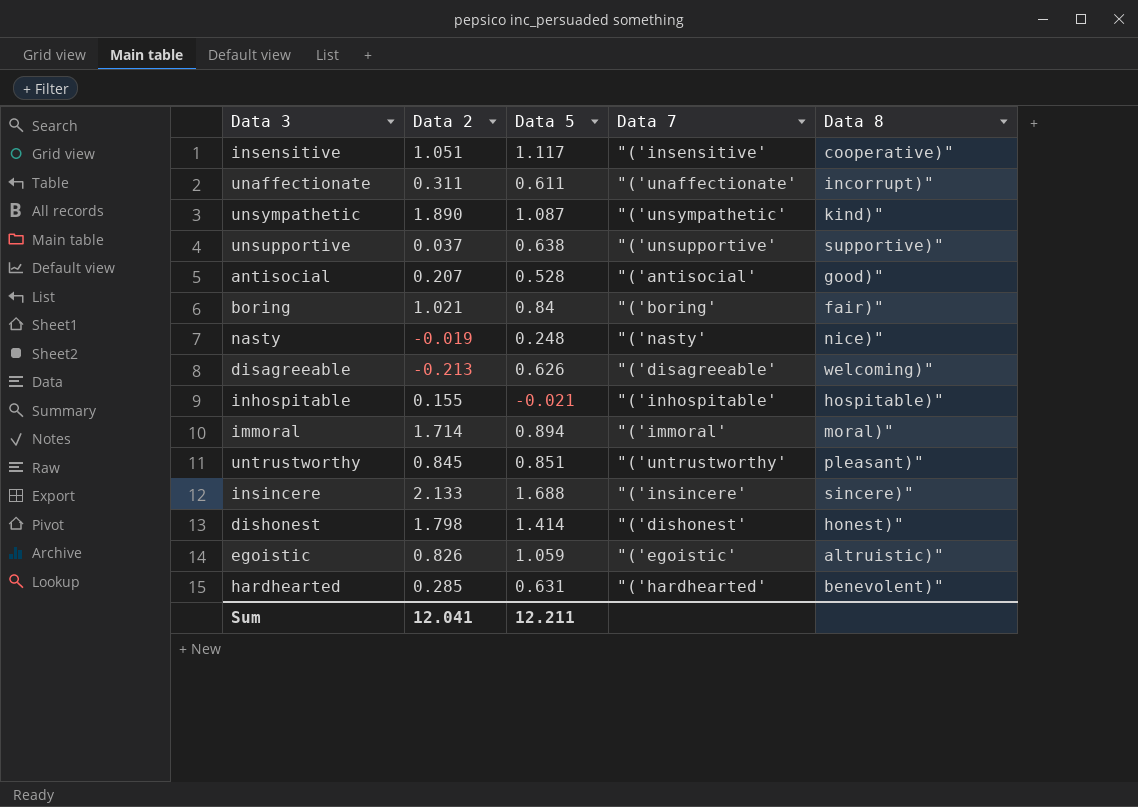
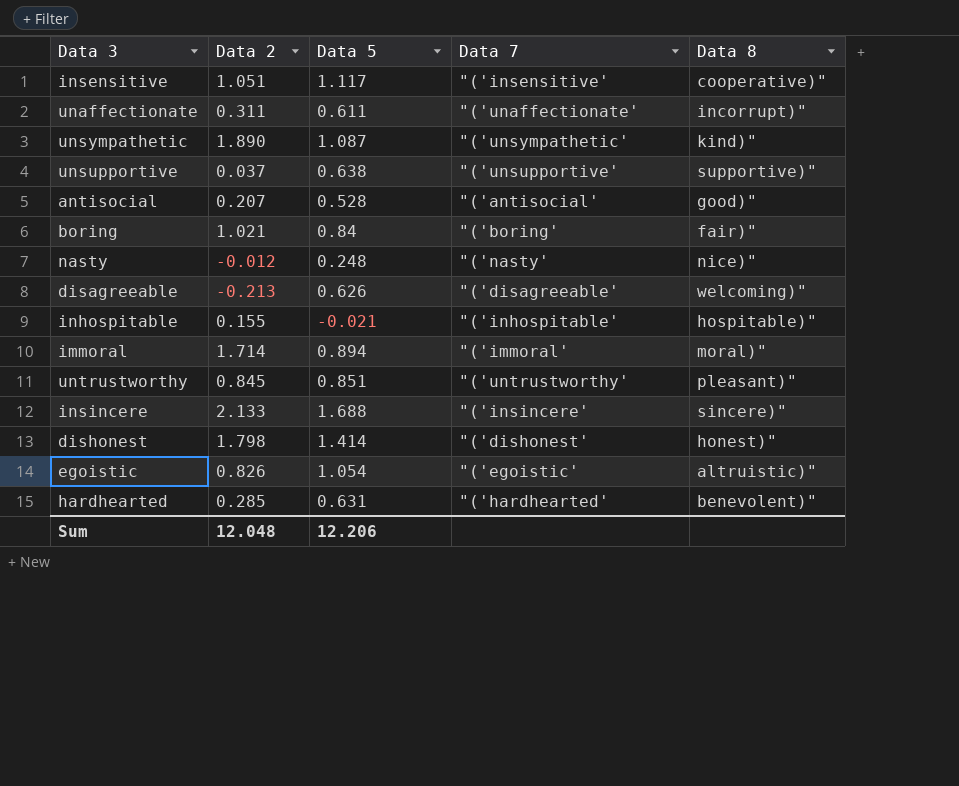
nasty | Data 2: -0.019 -> -0.012
egoistic | Data 5: 1.059 -> 1.054
Sum | Data 2: 12.041 -> 12.048
Sum | Data 5: 12.211 -> 12.206

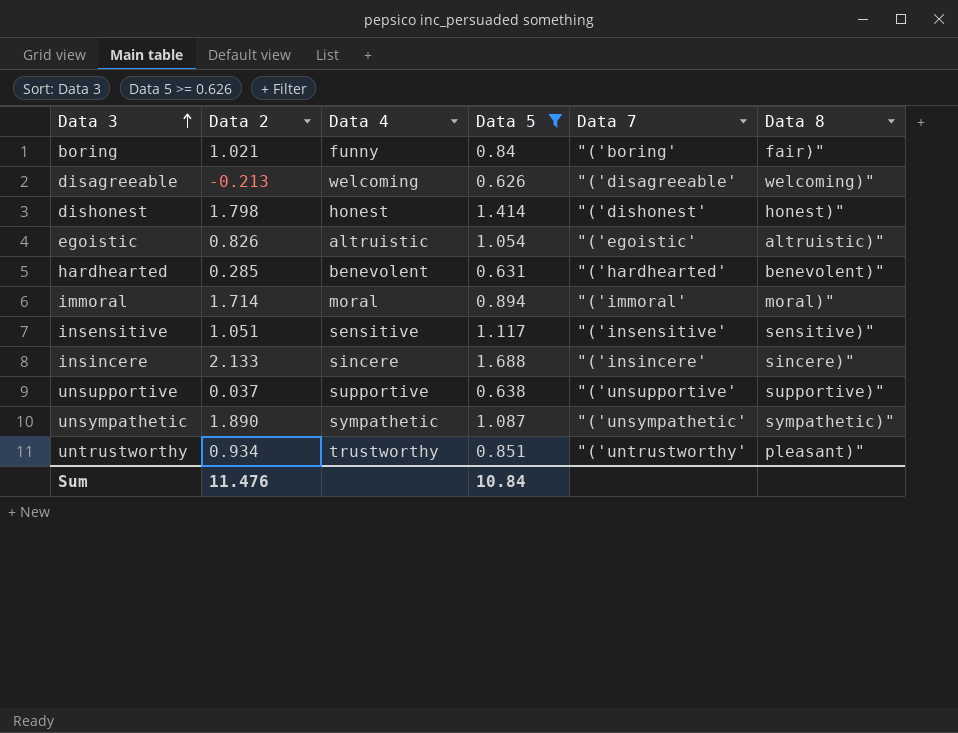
filter: none -> Data 5 >= 0.626
row order: none -> Data 3 ascending
column Data 4 | position: none -> 3
insensitive | Data 8: cooperative)" -> sensitive)"
unsympathetic | Data 8: kind)" -> sympathetic)"
untrustworthy | Data 2: 0.845 -> 0.934
Sum | Data 2: 12.048 -> 11.476
Sum | Data 5: 12.206 -> 10.84

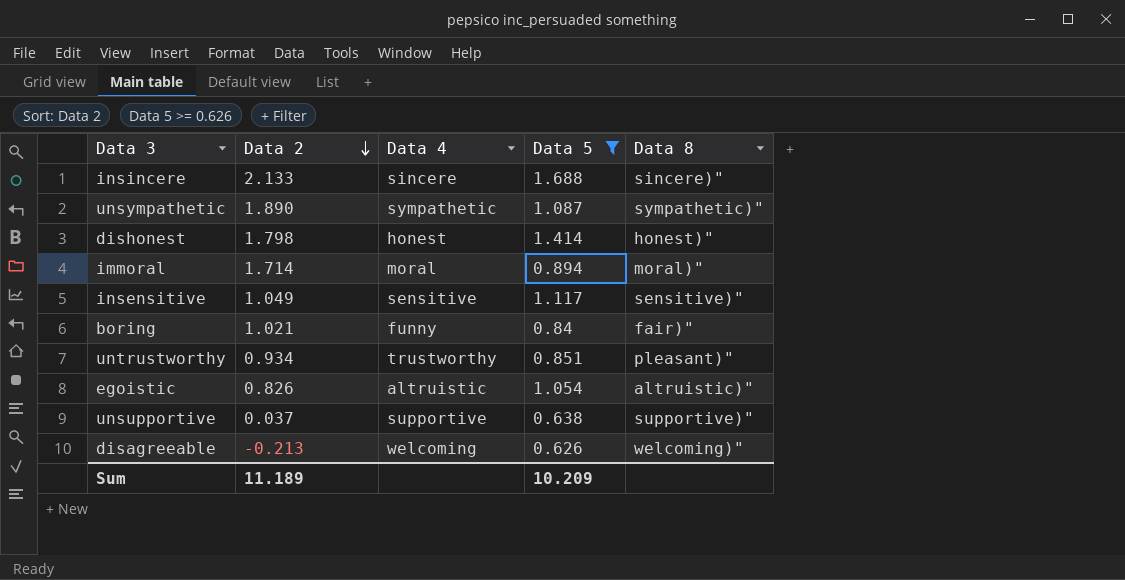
row order: Data 3 ascending -> Data 2 descending
column Data 7 | position: 5 -> none
row hardhearted: 0.285 | benevolent | 0.631 | "('hardhearted' | benevolent)" -> none
insensitive | Data 2: 1.051 -> 1.049
Sum | Data 2: 11.476 -> 11.189
Sum | Data 5: 10.84 -> 10.209

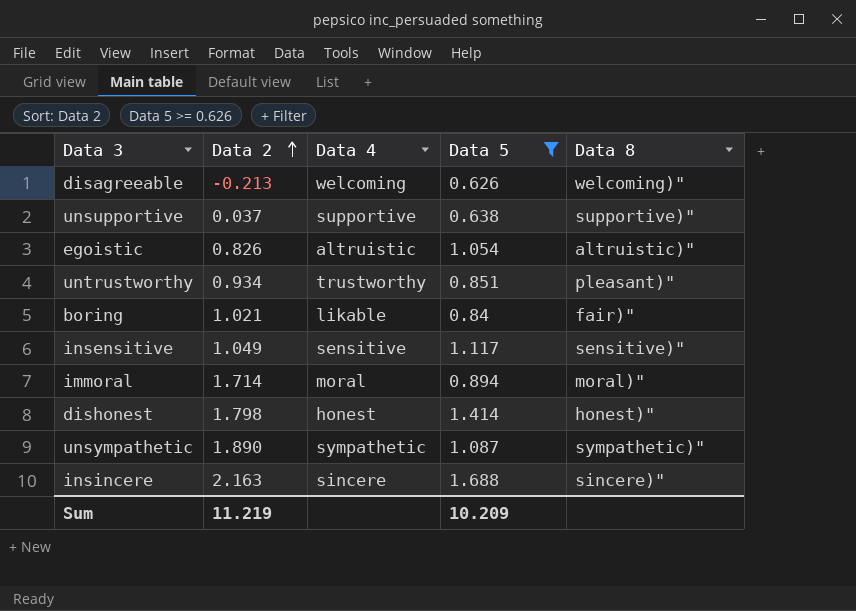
row order: Data 2 descending -> Data 2 ascending
boring | Data 4: funny -> likable
insincere | Data 2: 2.133 -> 2.163
Sum | Data 2: 11.189 -> 11.219

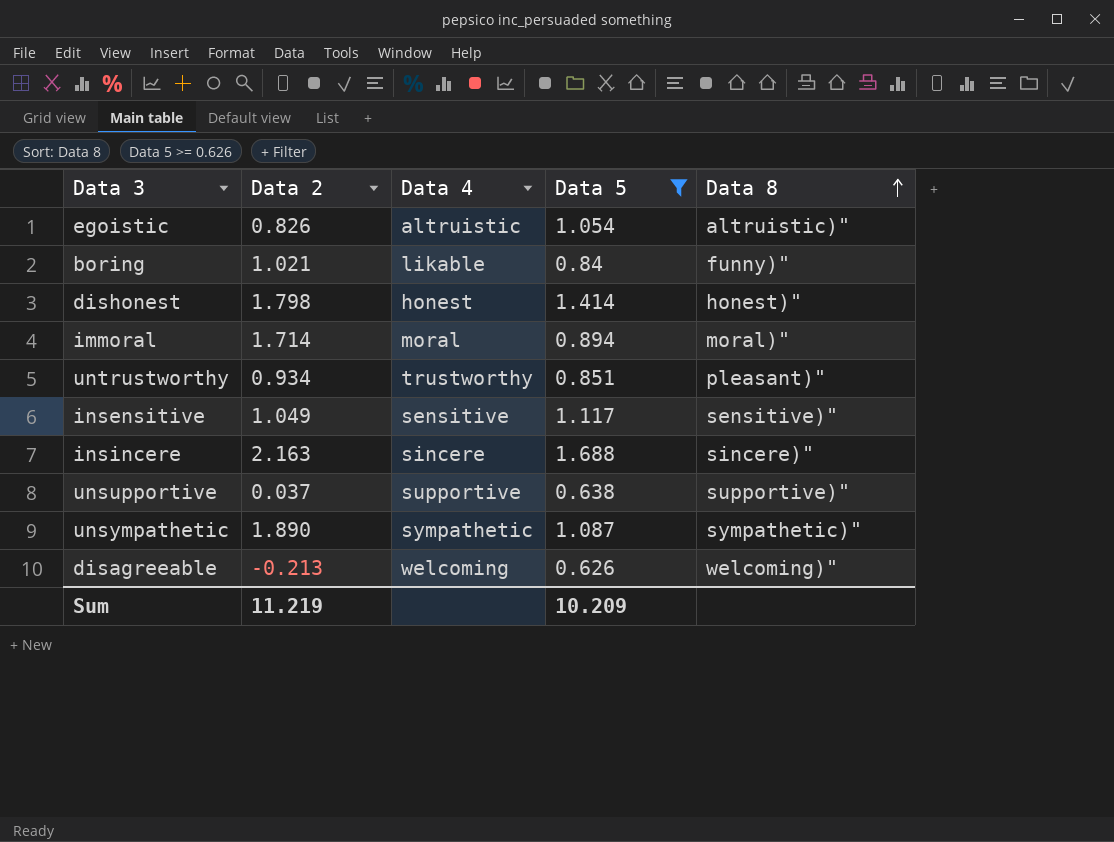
row order: Data 2 ascending -> Data 8 ascending
boring | Data 8: fair)" -> funny)"

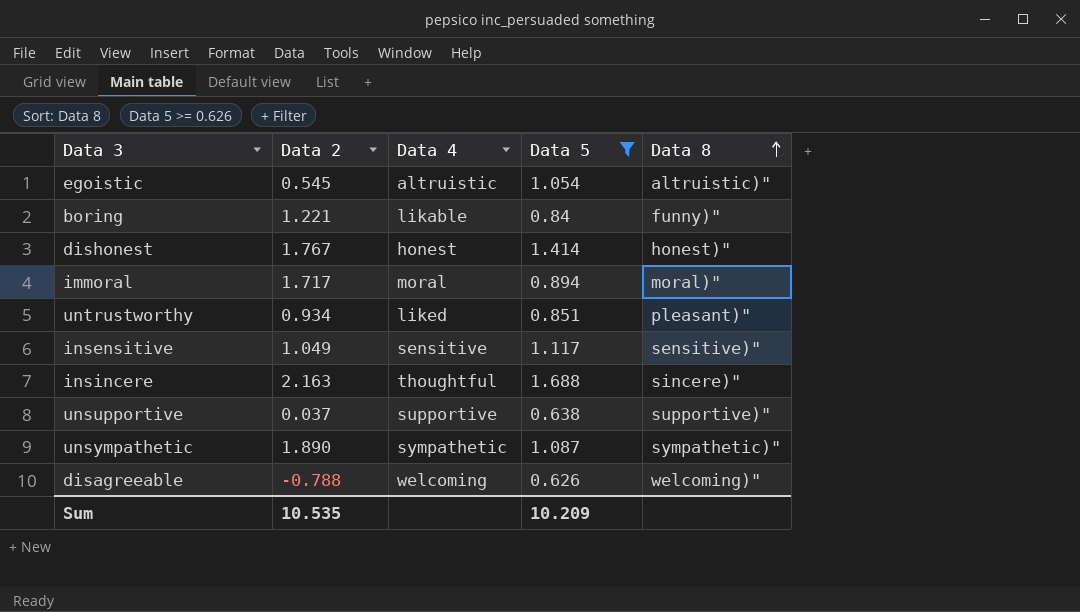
egoistic | Data 2: 0.826 -> 0.545
boring | Data 2: 1.021 -> 1.221
dishonest | Data 2: 1.798 -> 1.767
immoral | Data 2: 1.714 -> 1.717
untrustworthy | Data 4: trustworthy -> liked
insincere | Data 4: sincere -> thoughtful
disagreeable | Data 2: -0.213 -> -0.788
Sum | Data 2: 11.219 -> 10.535

